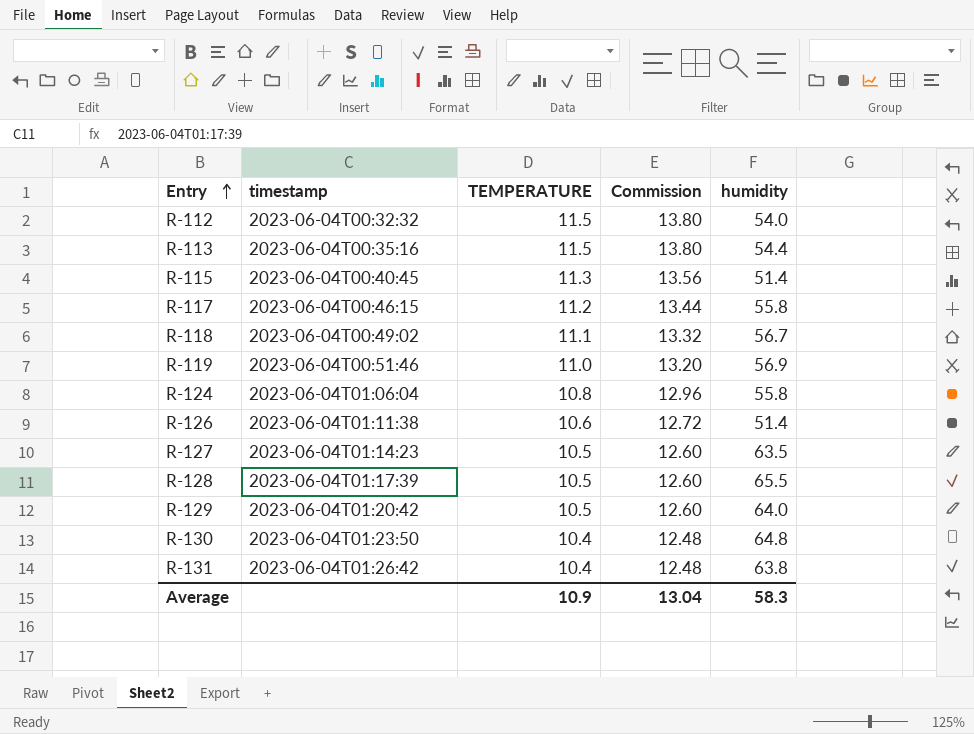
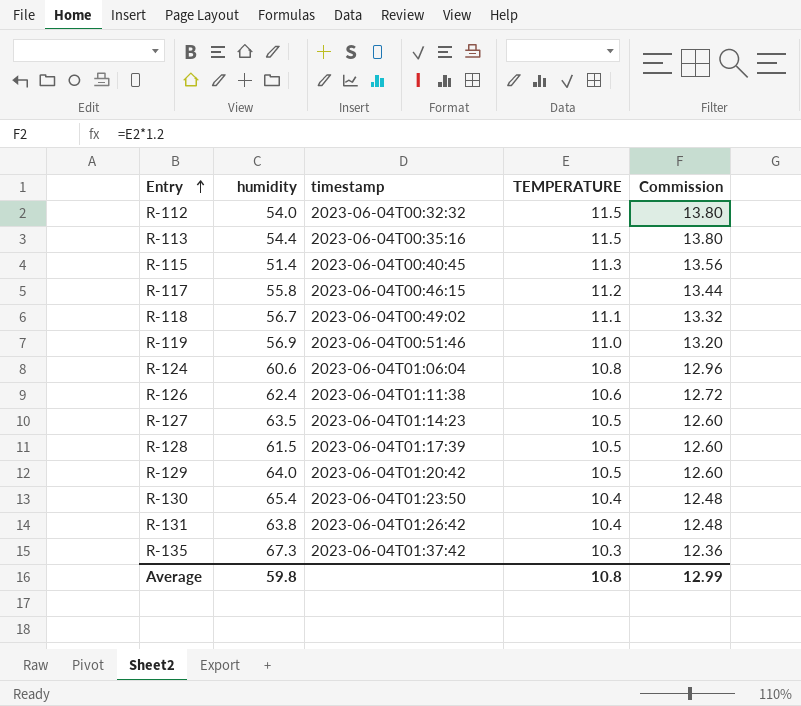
column humidity | position: 5 -> 2
R-124 | humidity: 55.8 -> 60.6
R-126 | humidity: 51.4 -> 62.4
R-128 | humidity: 65.5 -> 61.5
R-130 | humidity: 64.8 -> 65.4
row R-135: none -> 67.3 | 2023-06-04T01:37:42 | 10.3 | 12.36
Average | humidity: 58.3 -> 59.8
Average | TEMPERATURE: 10.9 -> 10.8
Average | Commission: 13.04 -> 12.99

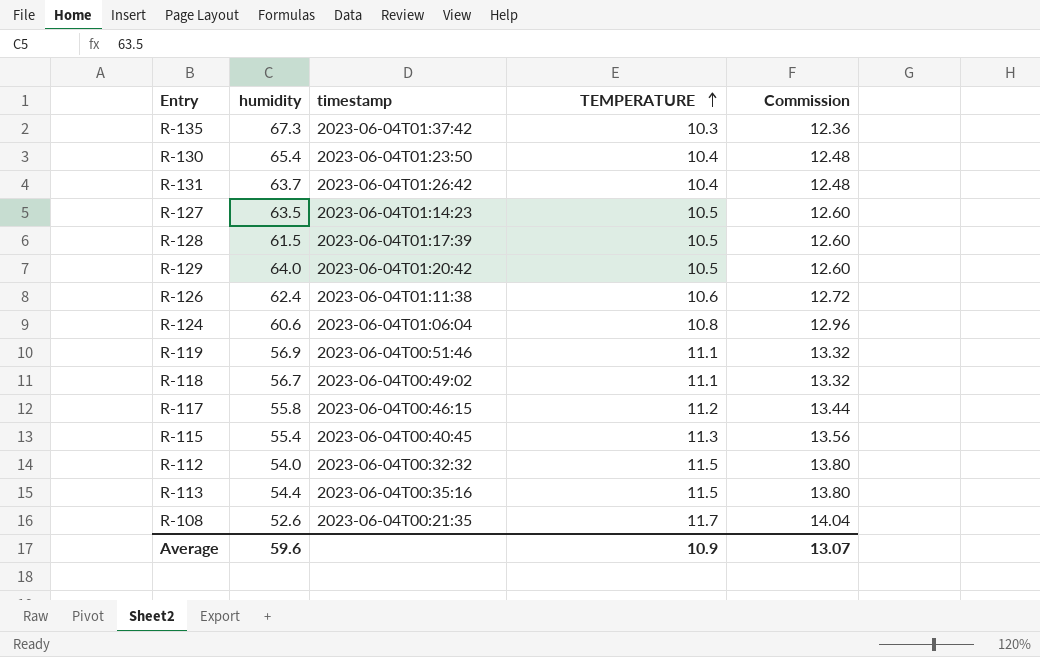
row order: Entry ascending -> TEMPERATURE ascending
R-131 | humidity: 63.8 -> 63.7
R-119 | TEMPERATURE: 11.0 -> 11.1
R-119 | Commission: 13.20 -> 13.32
R-115 | humidity: 51.4 -> 55.4
row R-108: none -> 52.6 | 2023-06-04T00:21:35 | 11.7 | 14.04
Average | humidity: 59.8 -> 59.6
Average | TEMPERATURE: 10.8 -> 10.9
Average | Commission: 12.99 -> 13.07

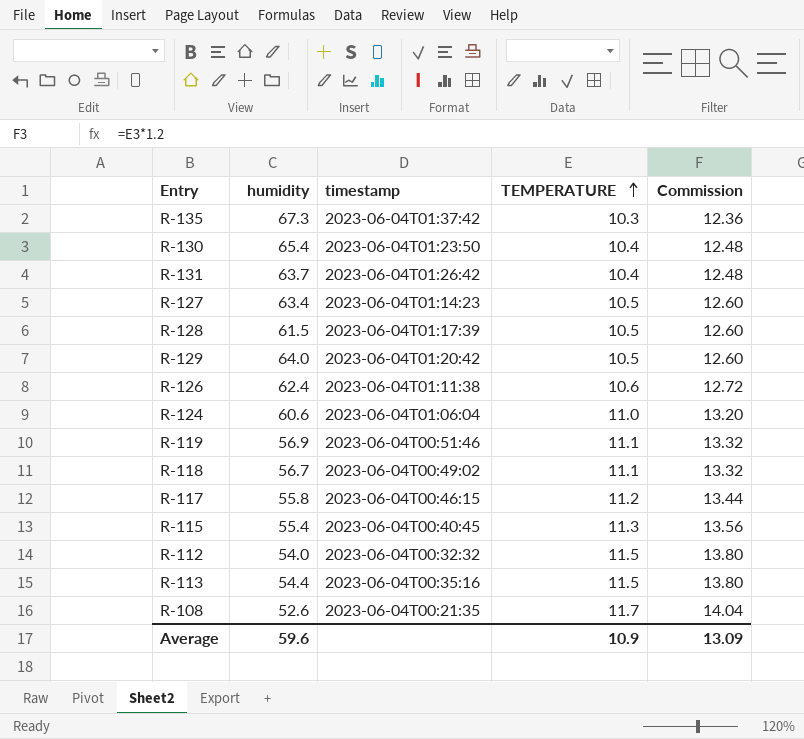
R-127 | humidity: 63.5 -> 63.4
R-124 | TEMPERATURE: 10.8 -> 11.0
R-124 | Commission: 12.96 -> 13.20
Average | Commission: 13.07 -> 13.09

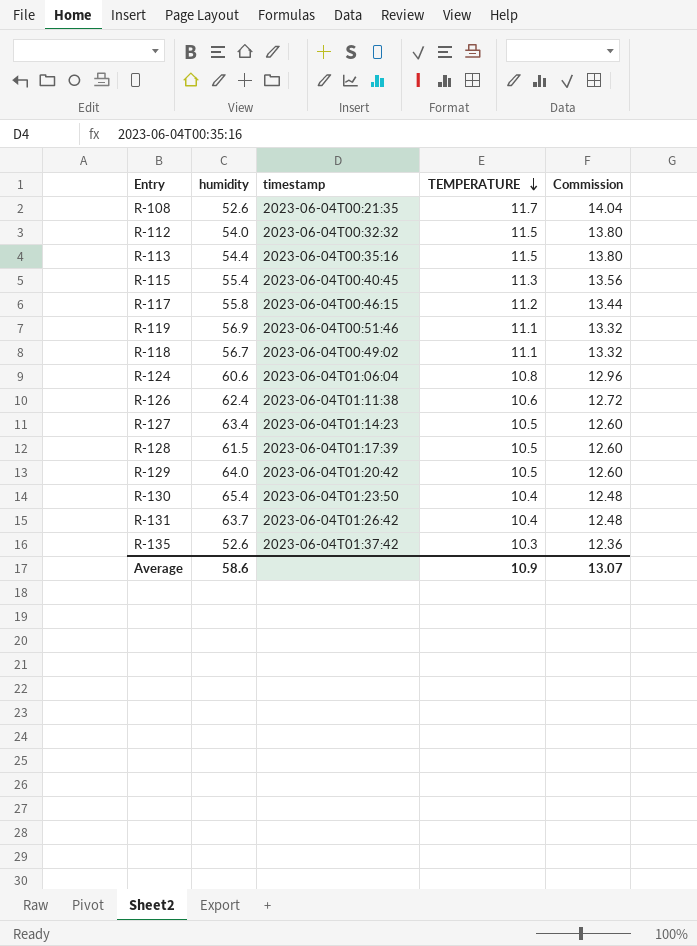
row order: TEMPERATURE ascending -> TEMPERATURE descending
R-124 | TEMPERATURE: 11.0 -> 10.8
R-124 | Commission: 13.20 -> 12.96
R-135 | humidity: 67.3 -> 52.6
Average | humidity: 59.6 -> 58.6
Average | Commission: 13.09 -> 13.07

